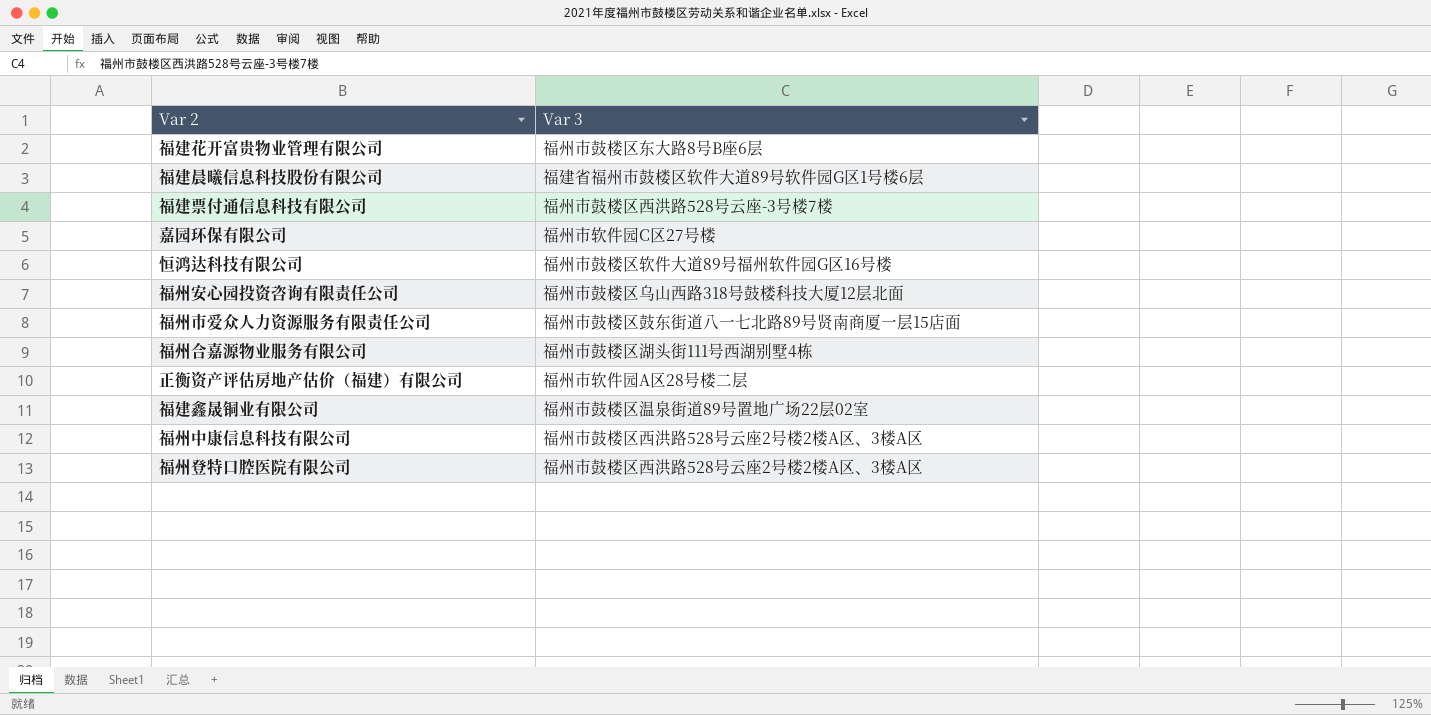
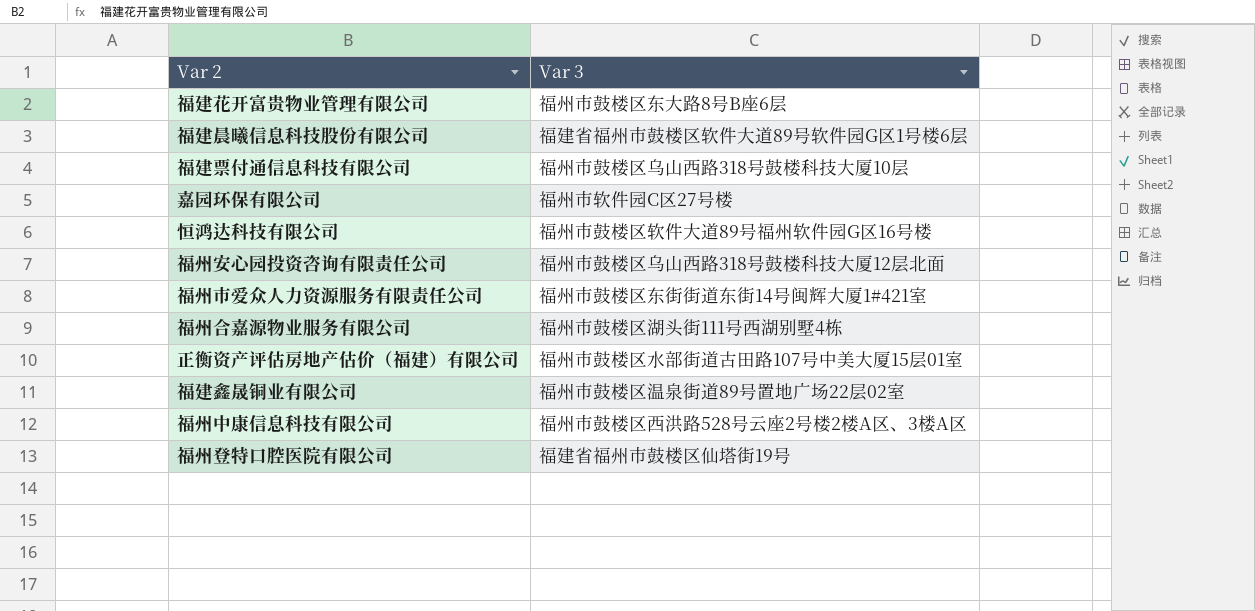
福建票付通信息科技有限公司 | Var 3: 福州市鼓楼区西洪路528号云座-3号楼7楼 -> 福州市鼓楼区乌山西路318号鼓楼科技大厦10层
福州市爱众人力资源服务有限责任公司 | Var 3: 福州市鼓楼区鼓东街道八一七北路89号贤南商厦一层15店面 -> 福州市鼓楼区东街街道东街14号闽辉大厦1#421室
正衡资产评估房地产估价（福建）有限公司 | Var 3: 福州市软件园A区28号楼二层 -> 福州市鼓楼区水部街道古田路107号中美大厦15层01室
福州登特口腔医院有限公司 | Var 3: 福州市鼓楼区西洪路528号云座2号楼2楼A区、3楼A区 -> 福建省福州市鼓楼区仙塔街19号

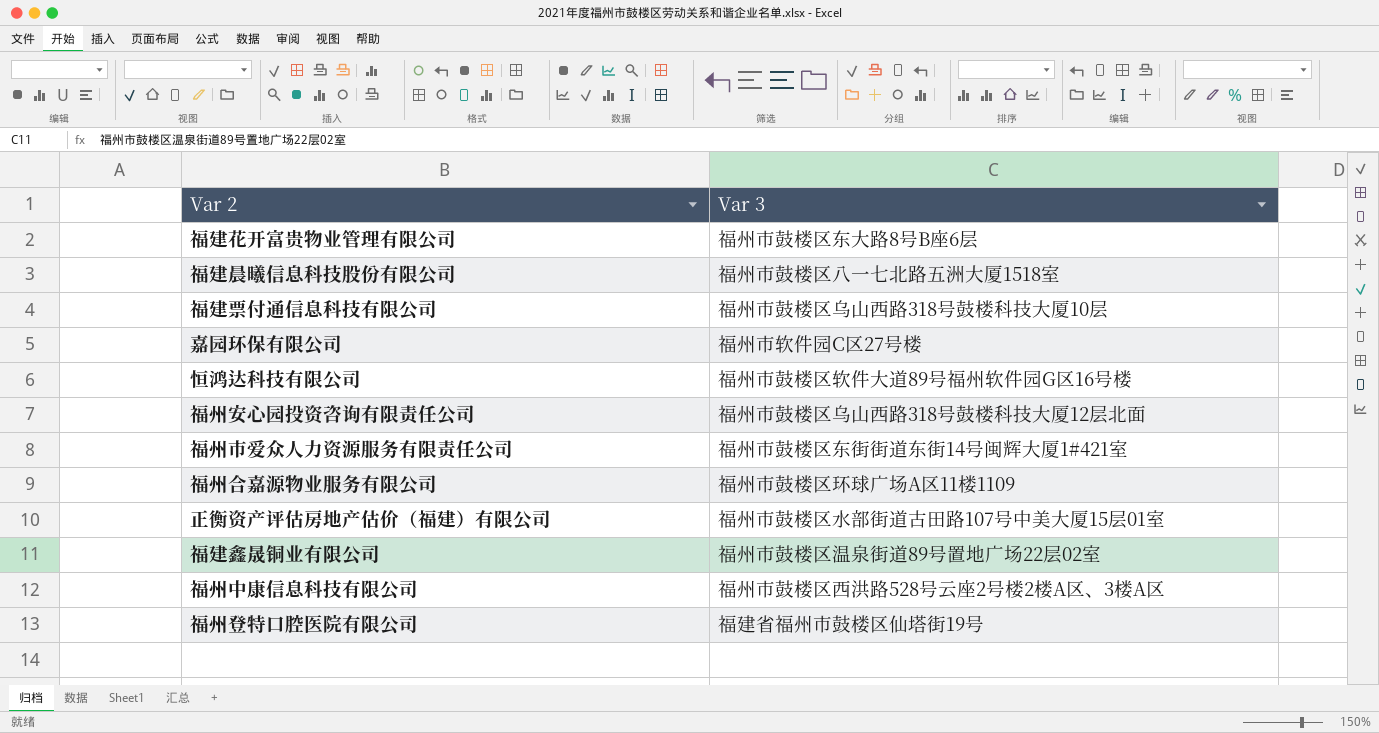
福建晨曦信息科技股份有限公司 | Var 3: 福建省福州市鼓楼区软件大道89号软件园G区1号楼6层 -> 福州市鼓楼区八一七北路五洲大厦1518室
福州合嘉源物业服务有限公司 | Var 3: 福州市鼓楼区湖头街111号西湖别墅4栋 -> 福州市鼓楼区环球广场A区11楼1109

